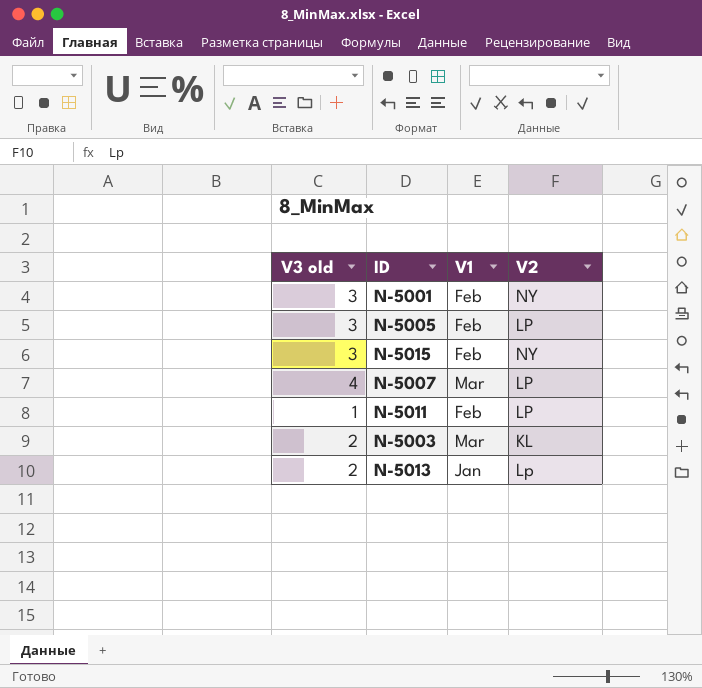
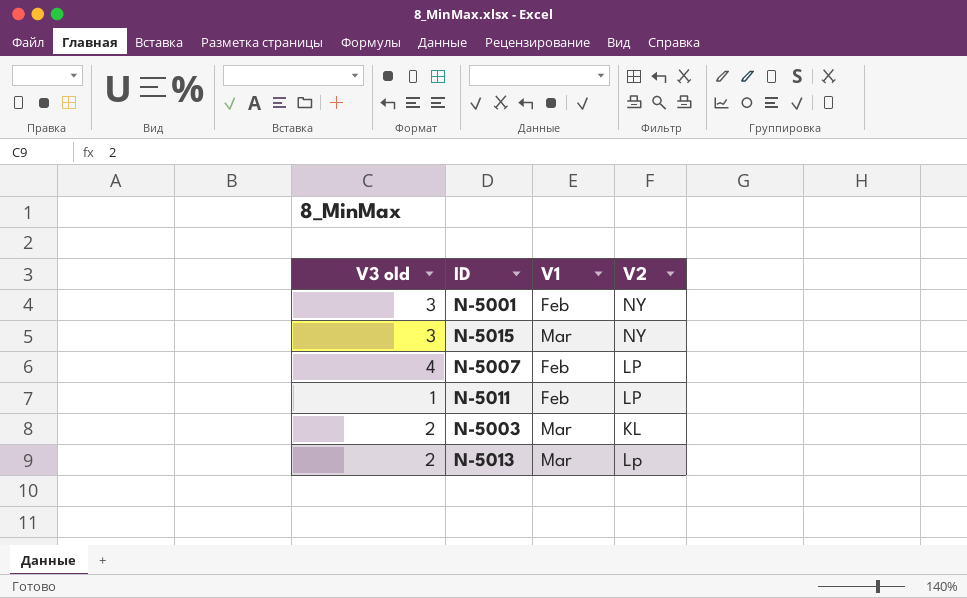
row N-5005: 3 | Feb | LP -> none
N-5015 | V1: Feb -> Mar
N-5007 | V1: Mar -> Feb
N-5013 | V1: Jan -> Mar

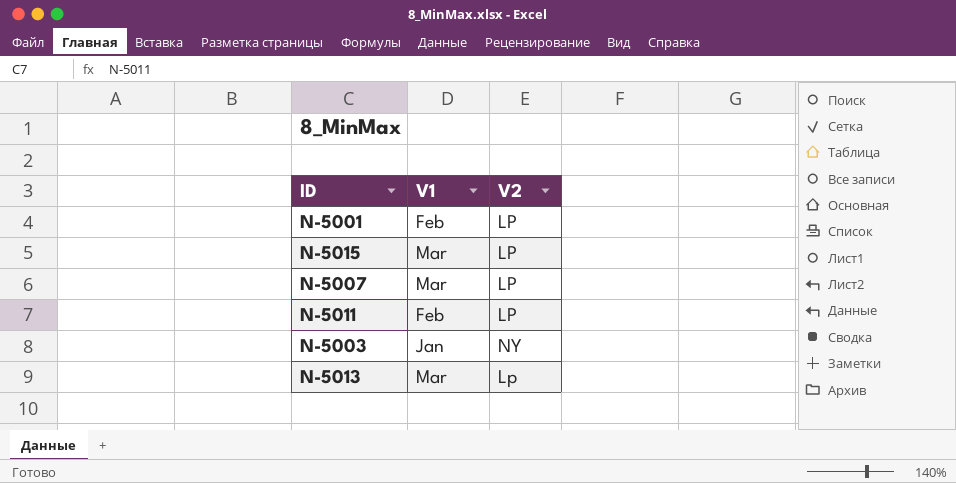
column V3 old | position: 1 -> none
N-5001 | V2: NY -> LP
N-5015 | V2: NY -> LP
N-5007 | V1: Feb -> Mar
N-5003 | V1: Mar -> Jan
N-5003 | V2: KL -> NY

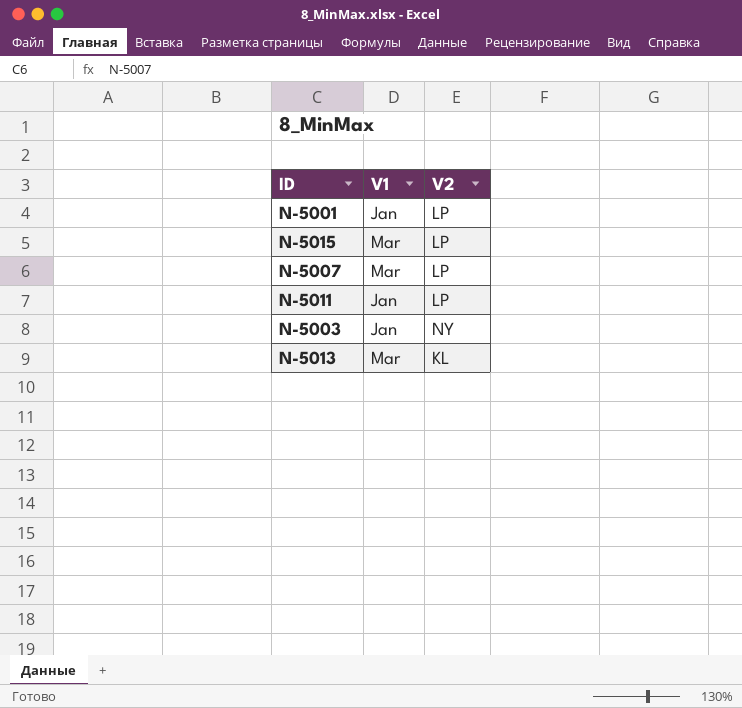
N-5001 | V1: Feb -> Jan
N-5011 | V1: Feb -> Jan
N-5013 | V2: Lp -> KL

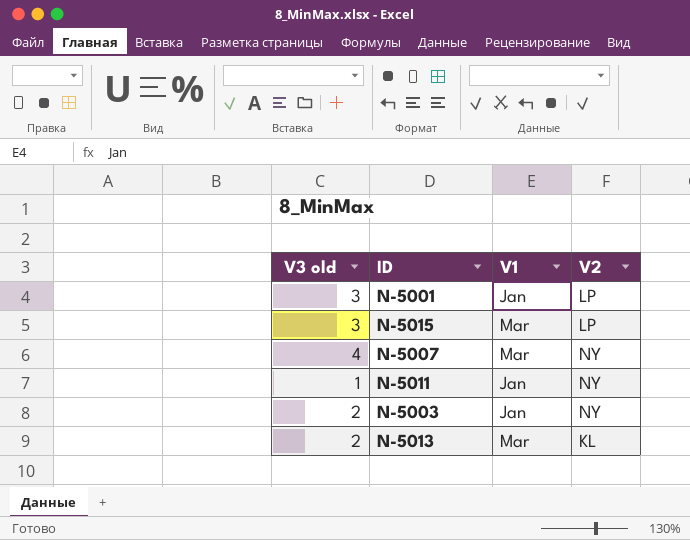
column V3 old | position: none -> 1
N-5007 | V2: LP -> NY
N-5011 | V2: LP -> NY

